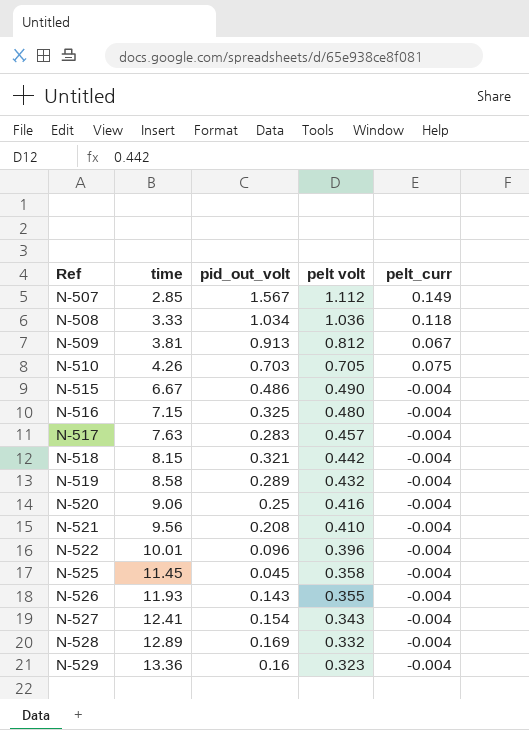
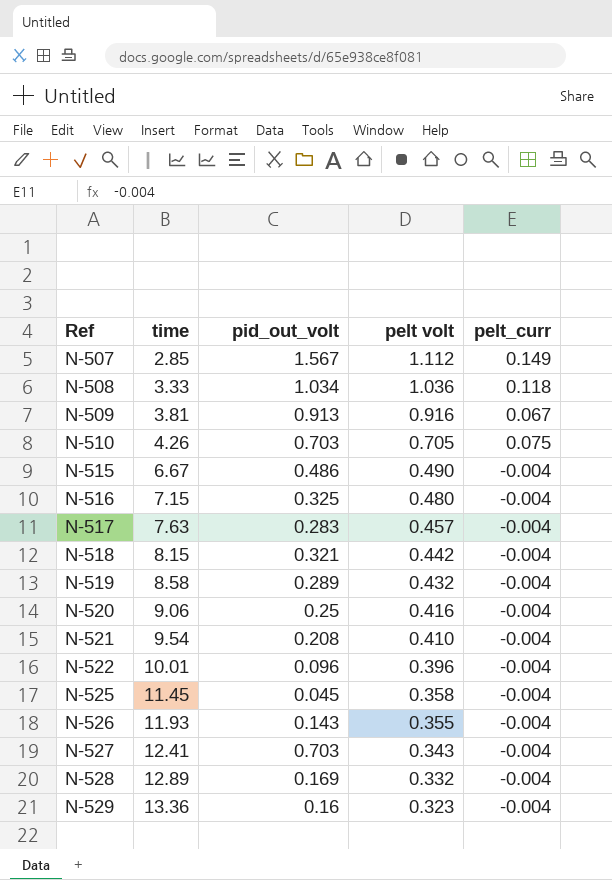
N-509 | pelt volt: 0.812 -> 0.916
N-521 | time: 9.56 -> 9.54
N-527 | pid_out_volt: 0.154 -> 0.703

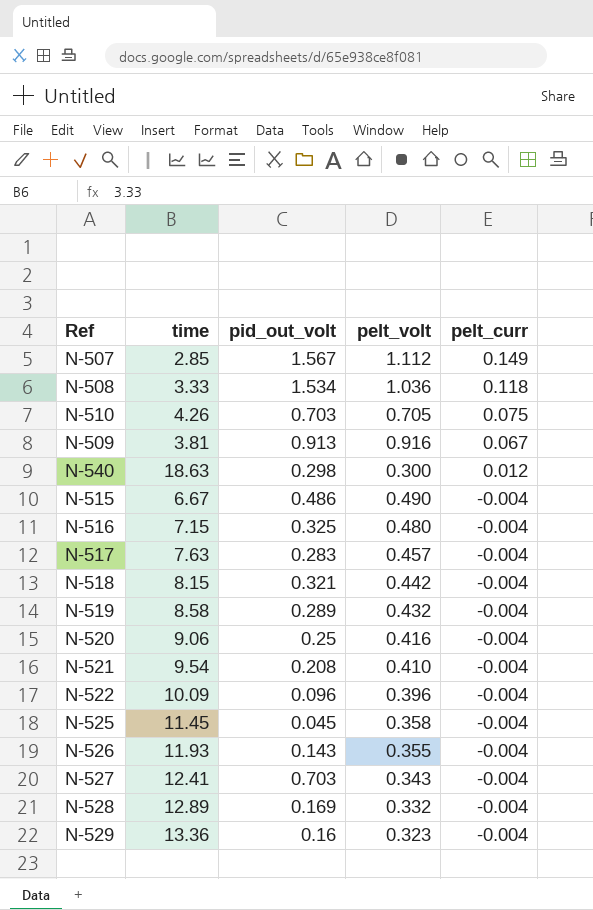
row order: Ref ascending -> pelt_curr descending
column name: pelt volt -> pelt_volt
N-508 | pid_out_volt: 1.034 -> 1.534
row N-540: none -> 18.63 | 0.298 | 0.300 | 0.012
N-522 | time: 10.01 -> 10.09

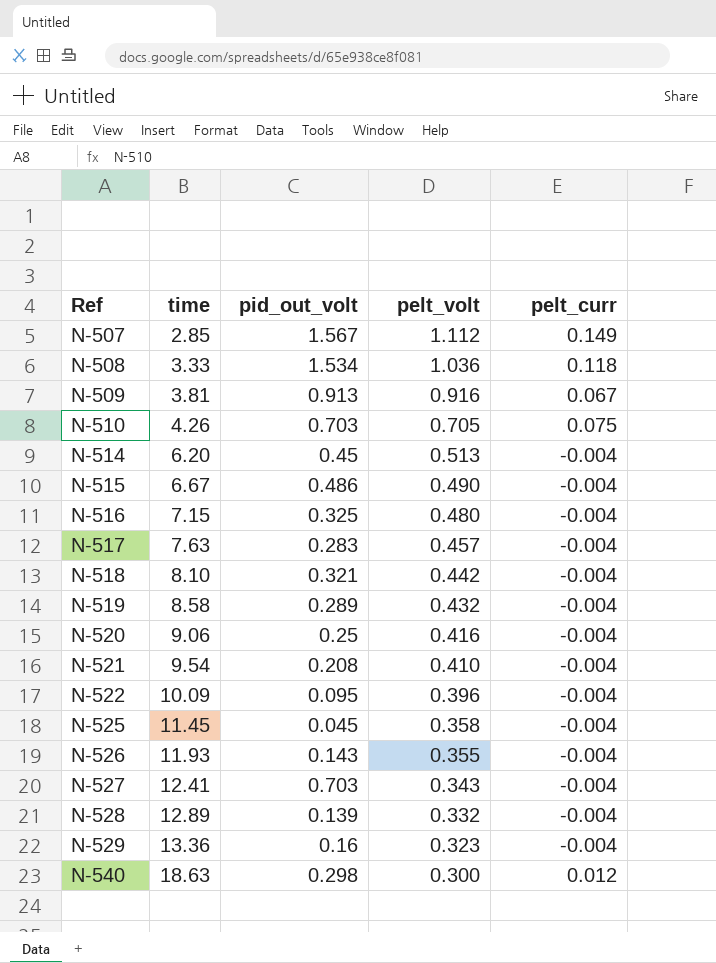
row order: pelt_curr descending -> Ref ascending
row N-514: none -> 6.20 | 0.45 | 0.513 | -0.004
N-518 | time: 8.15 -> 8.10
N-522 | pid_out_volt: 0.096 -> 0.095
N-528 | pid_out_volt: 0.169 -> 0.139

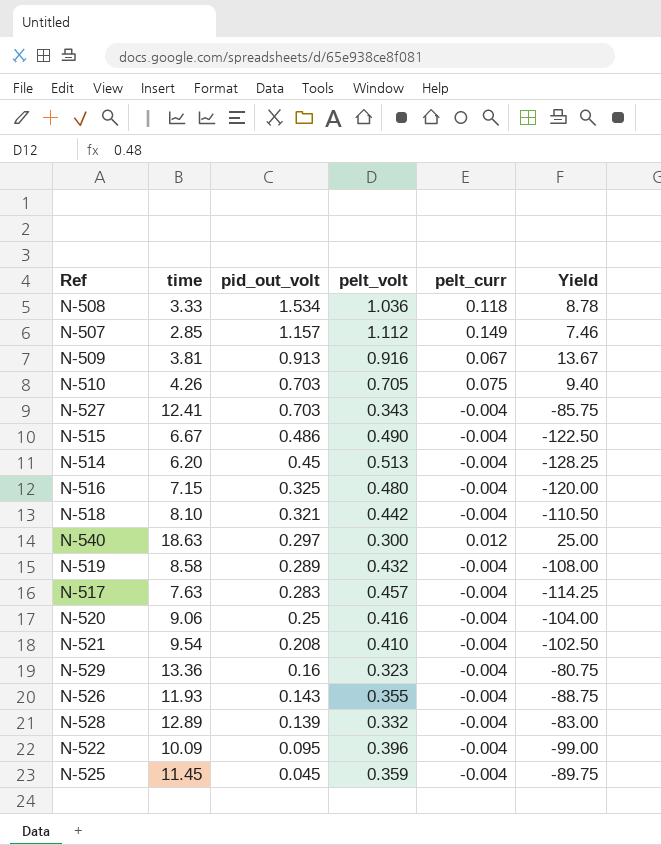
row order: Ref ascending -> pid_out_volt descending
column Yield | formula: none -> [pelt_volt] / [pelt_curr]
N-507 | pid_out_volt: 1.567 -> 1.157
N-540 | pid_out_volt: 0.298 -> 0.297
N-525 | pelt_volt: 0.358 -> 0.359

